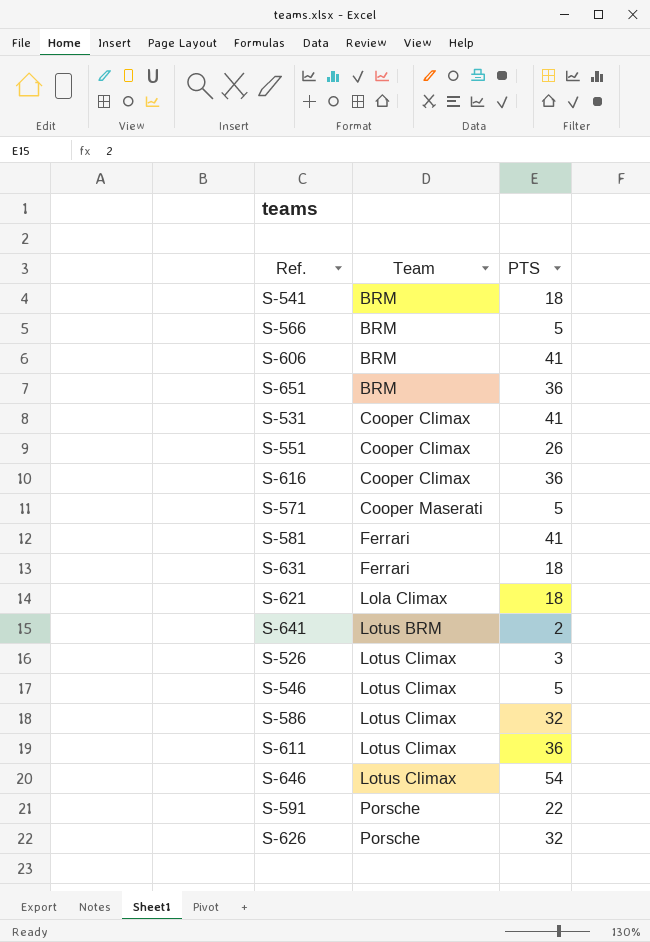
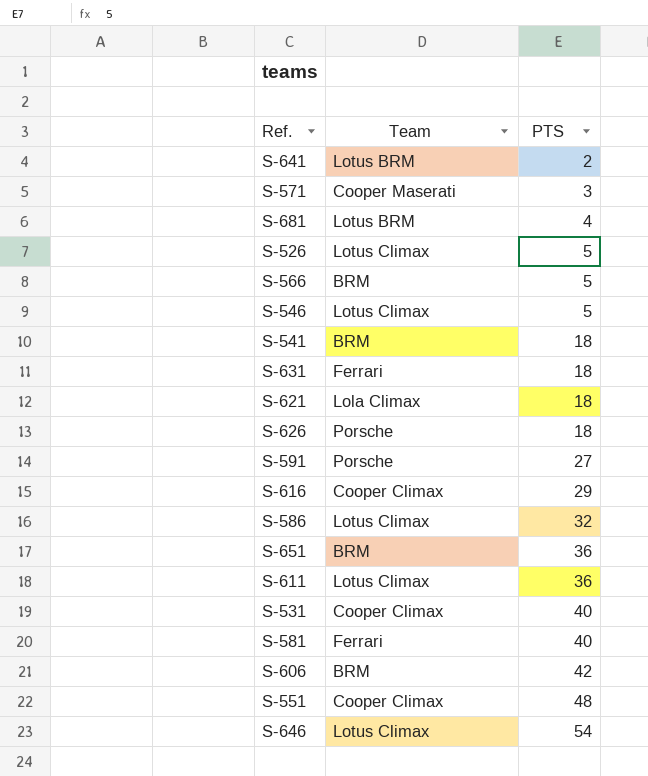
row order: Team ascending -> PTS ascending
S-571 | PTS: 5 -> 3
row S-681: none -> Lotus BRM | 4
S-526 | PTS: 3 -> 5
S-626 | PTS: 32 -> 18
S-591 | PTS: 22 -> 27
S-616 | PTS: 36 -> 29
S-531 | PTS: 41 -> 40
S-581 | PTS: 41 -> 40
S-606 | PTS: 41 -> 42
S-551 | PTS: 26 -> 48

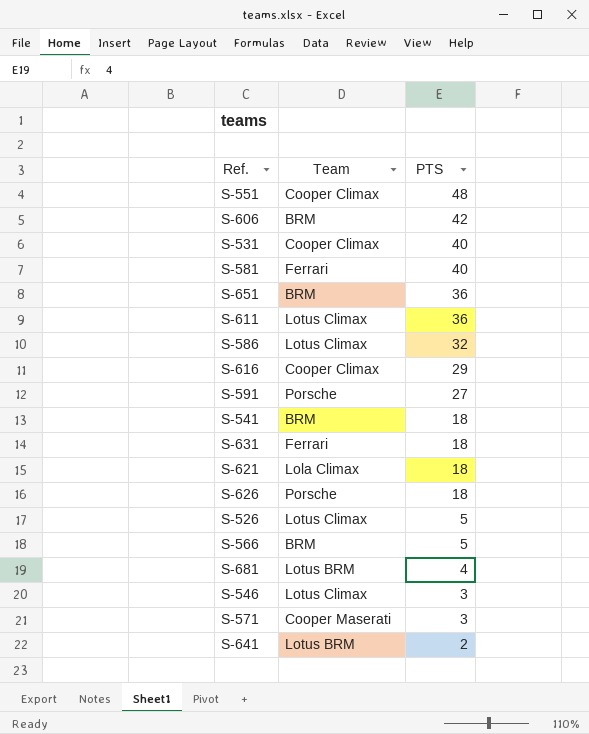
row order: PTS ascending -> PTS descending
row S-646: Lotus Climax | 54 -> none
S-546 | PTS: 5 -> 3

